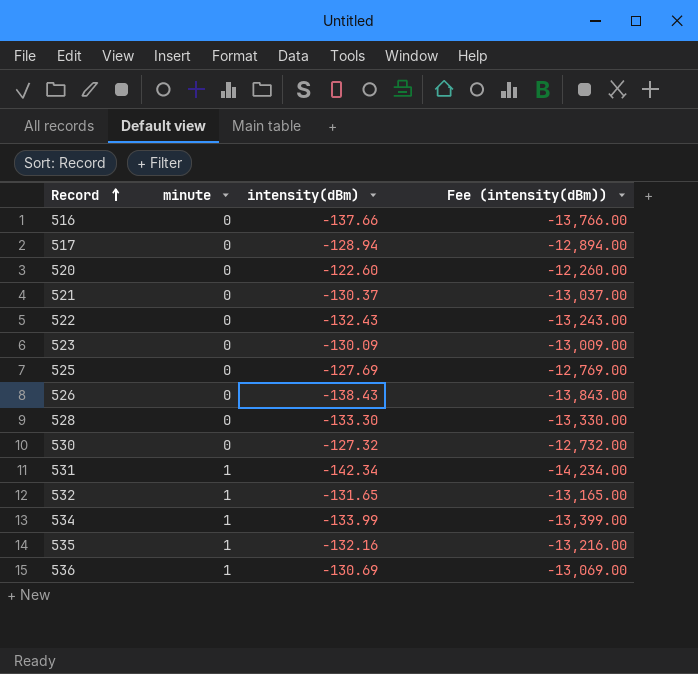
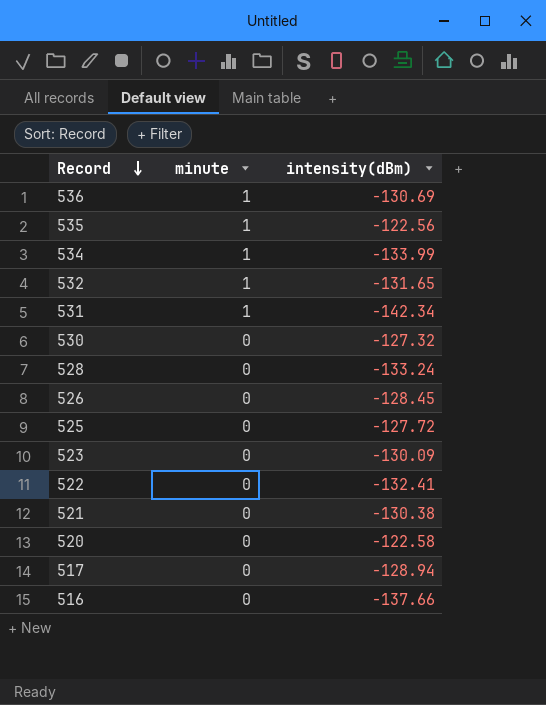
row order: Record ascending -> Record descending
column Fee (intensity(dBm)) | formula: [intensity(dBm)] * 100 -> none
535 | intensity(dBm): -132.16 -> -122.56
528 | intensity(dBm): -133.30 -> -133.24
526 | intensity(dBm): -138.43 -> -128.45
525 | intensity(dBm): -127.69 -> -127.72
522 | intensity(dBm): -132.43 -> -132.41
521 | intensity(dBm): -130.37 -> -130.38
520 | intensity(dBm): -122.60 -> -122.58

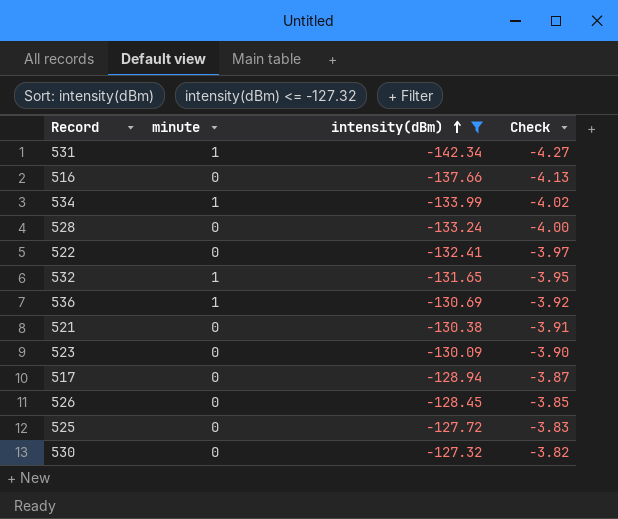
filter: none -> intensity(dBm) <= -127.32
row order: Record descending -> intensity(dBm) ascending
column Check | formula: none -> [intensity(dBm)] * 0.03

